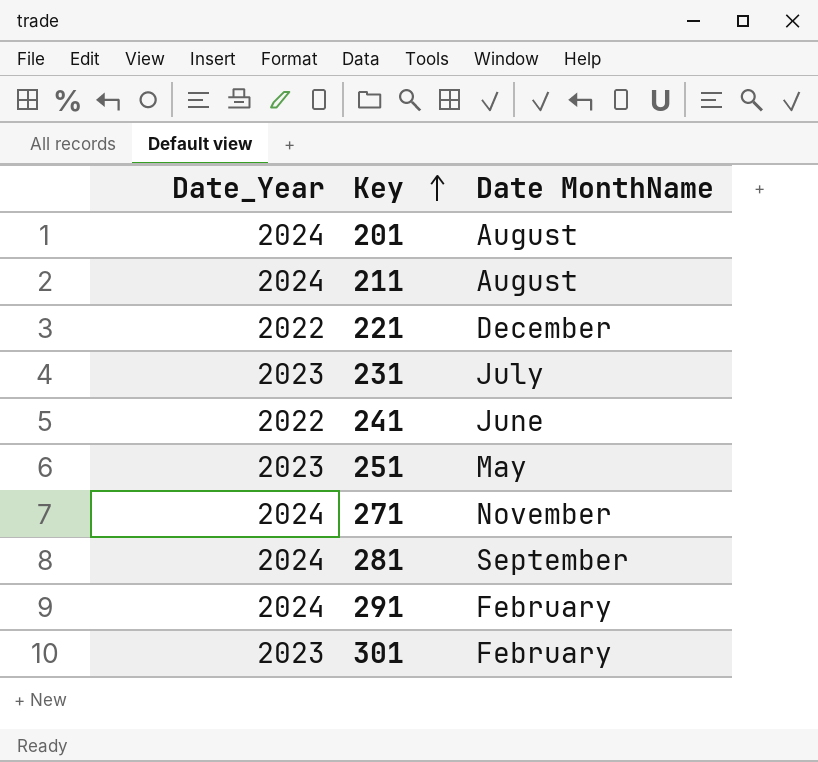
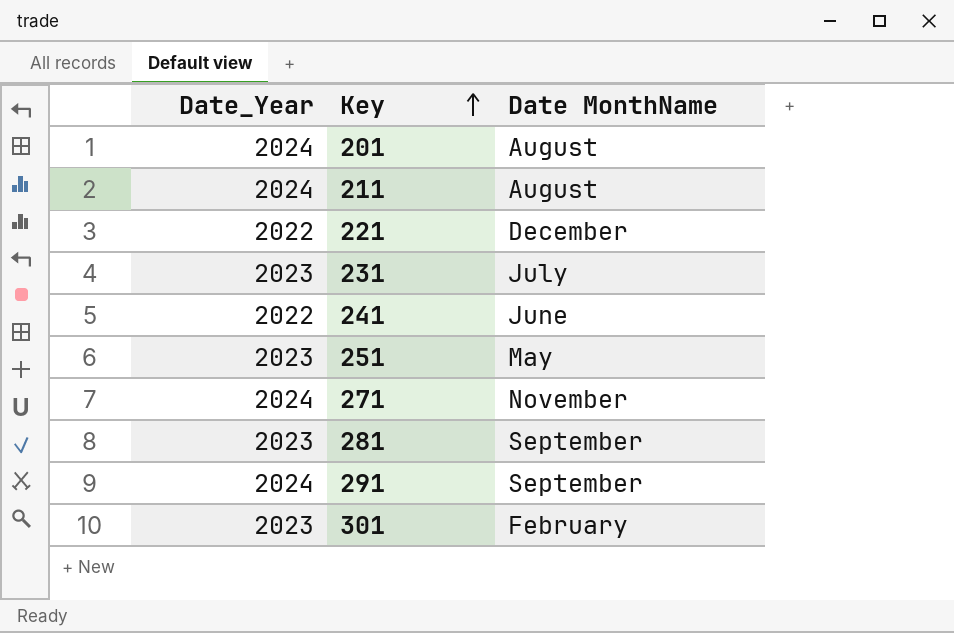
281 | Date_Year: 2024 -> 2023
291 | Date MonthName: February -> September

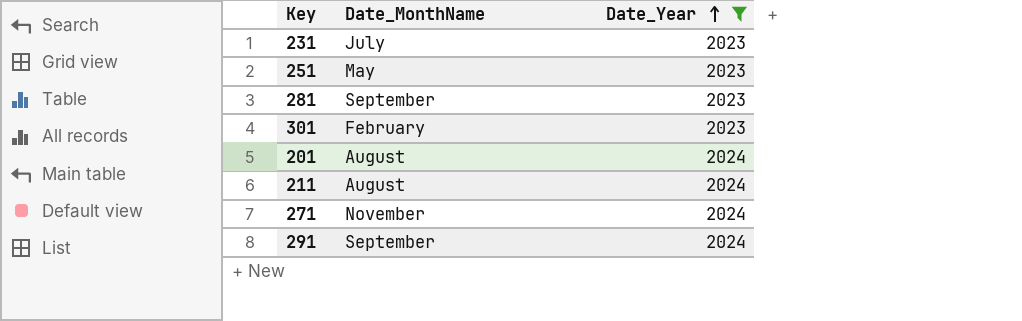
filter: none -> Date_Year != 2022
row order: Key ascending -> Date_Year ascending
column name: Date MonthName -> Date_MonthName
column Date_Year | position: 1 -> 3

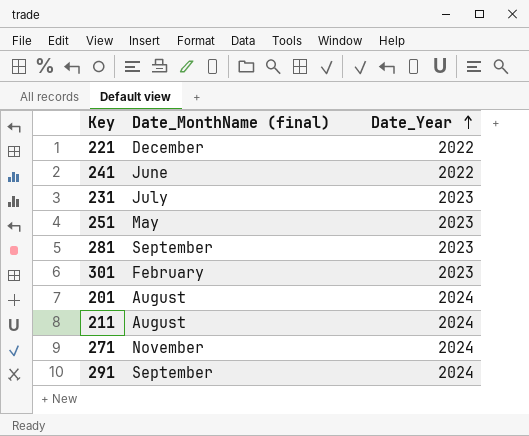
filter: Date_Year != 2022 -> none
column name: Date_MonthName -> Date_MonthName (final)

